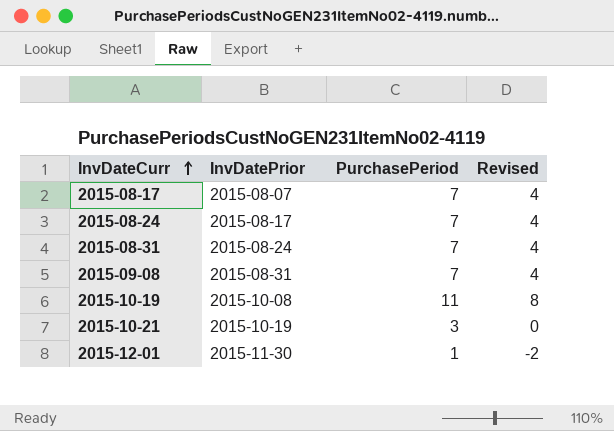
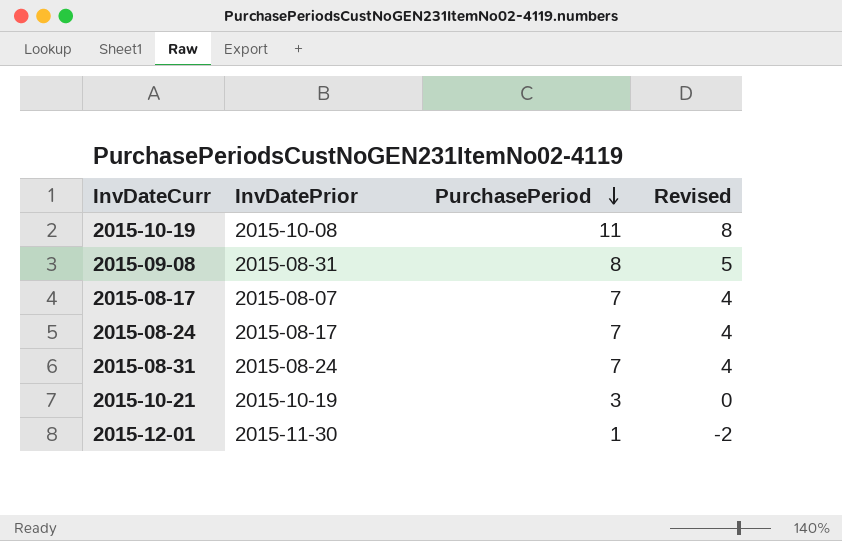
row order: InvDateCurr ascending -> PurchasePeriod descending
2015-09-08 | PurchasePeriod: 7 -> 8
2015-09-08 | Revised: 4 -> 5

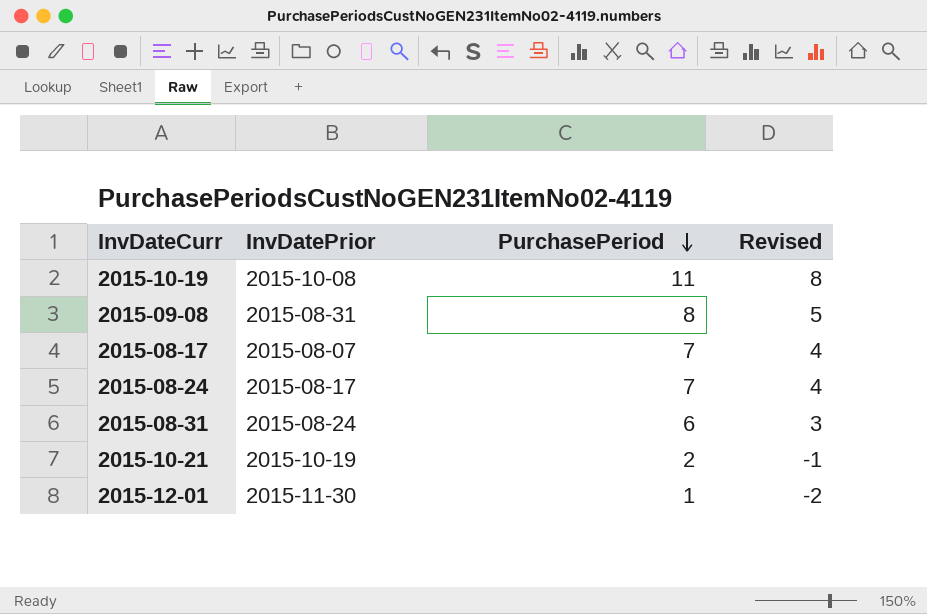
2015-08-31 | PurchasePeriod: 7 -> 6
2015-08-31 | Revised: 4 -> 3
2015-10-21 | PurchasePeriod: 3 -> 2
2015-10-21 | Revised: 0 -> -1

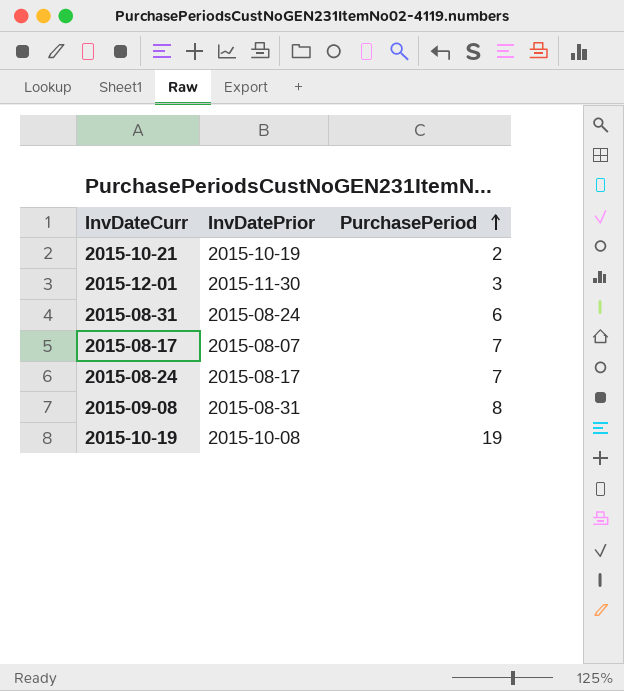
row order: PurchasePeriod descending -> PurchasePeriod ascending
column Revised | formula: [PurchasePeriod] - 3 -> none
2015-12-01 | PurchasePeriod: 1 -> 3
2015-10-19 | PurchasePeriod: 11 -> 19

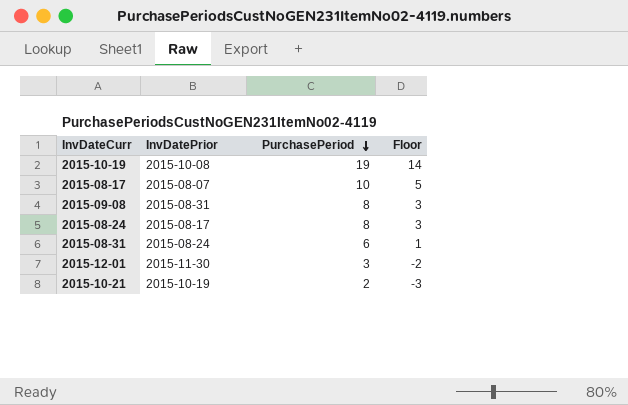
row order: PurchasePeriod ascending -> PurchasePeriod descending
column Floor | formula: none -> [PurchasePeriod] - 5
2015-08-17 | PurchasePeriod: 7 -> 10
2015-08-24 | PurchasePeriod: 7 -> 8

